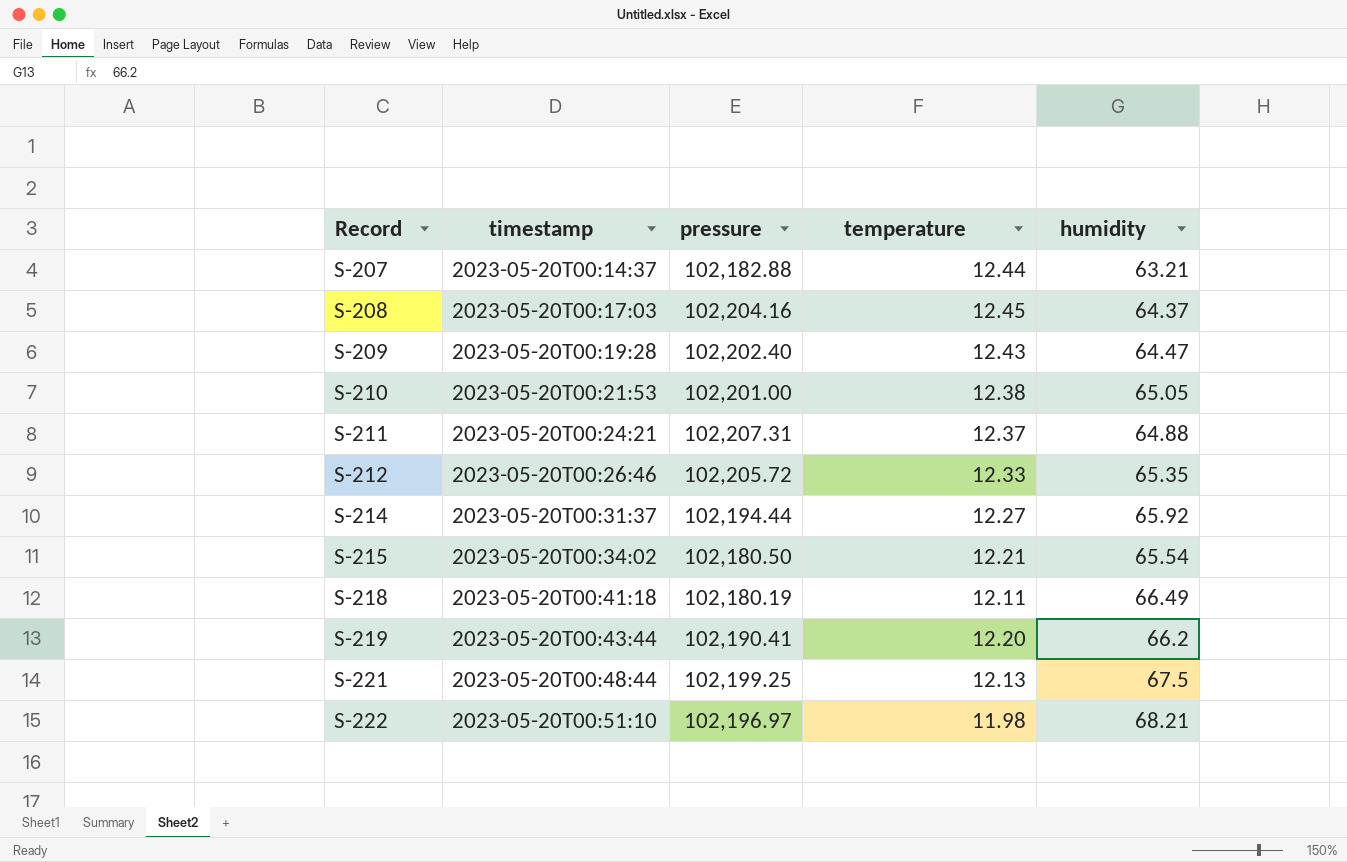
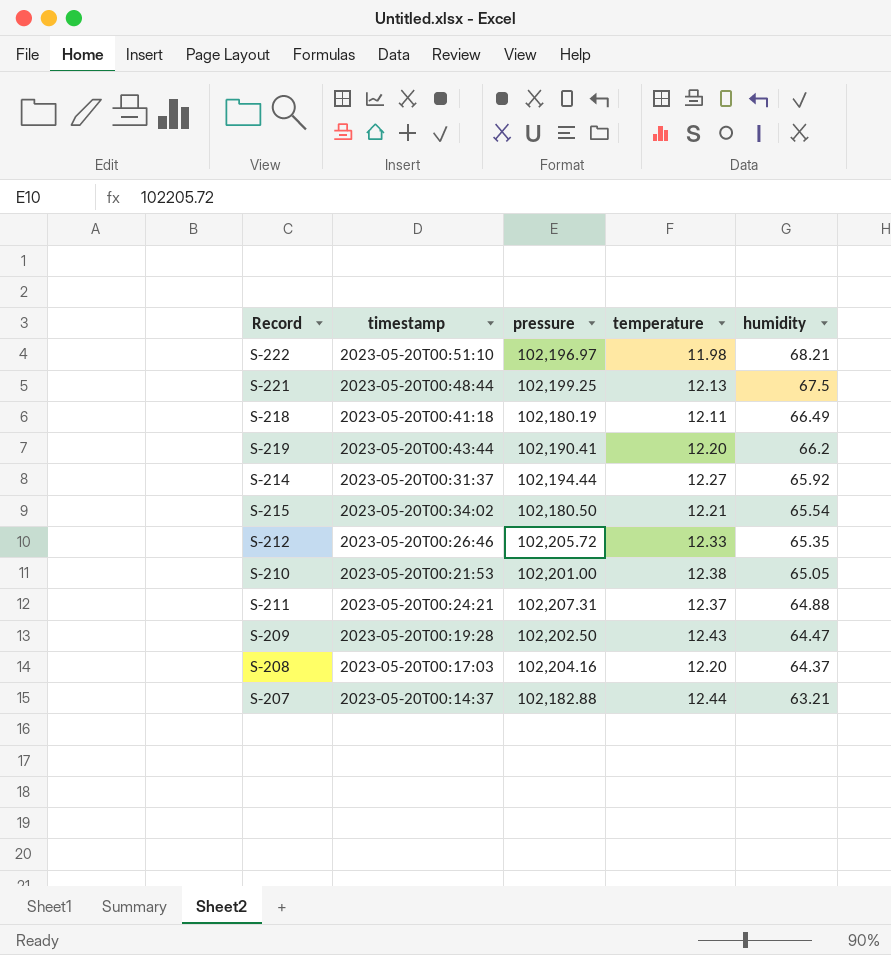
row order: Record ascending -> humidity descending
S-209 | pressure: 102,202.40 -> 102,202.50
S-208 | temperature: 12.45 -> 12.20

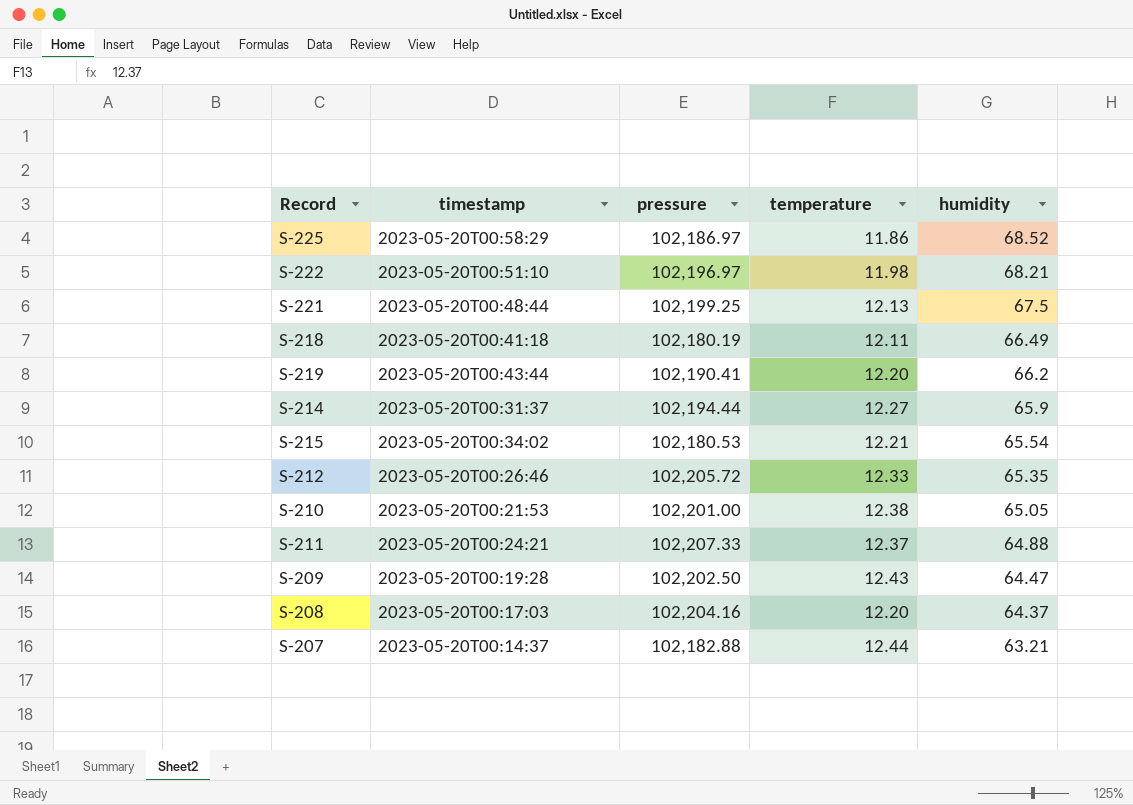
row S-225: none -> 2023-05-20T00:58:29 | 102,186.97 | 11.86 | 68.52
S-214 | humidity: 65.92 -> 65.9
S-215 | pressure: 102,180.50 -> 102,180.53
S-211 | pressure: 102,207.31 -> 102,207.33

